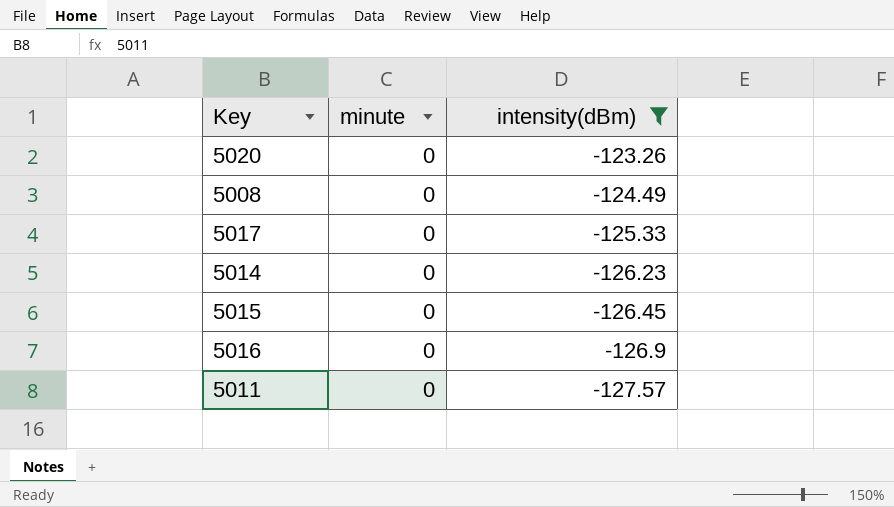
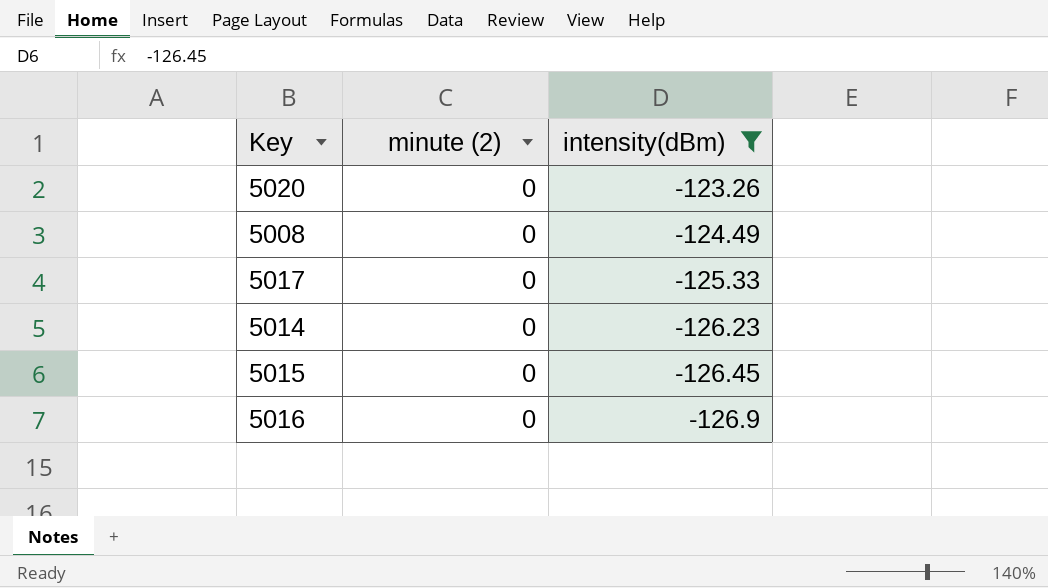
column name: minute -> minute (2)
row 5011: 0 | -127.57 -> none

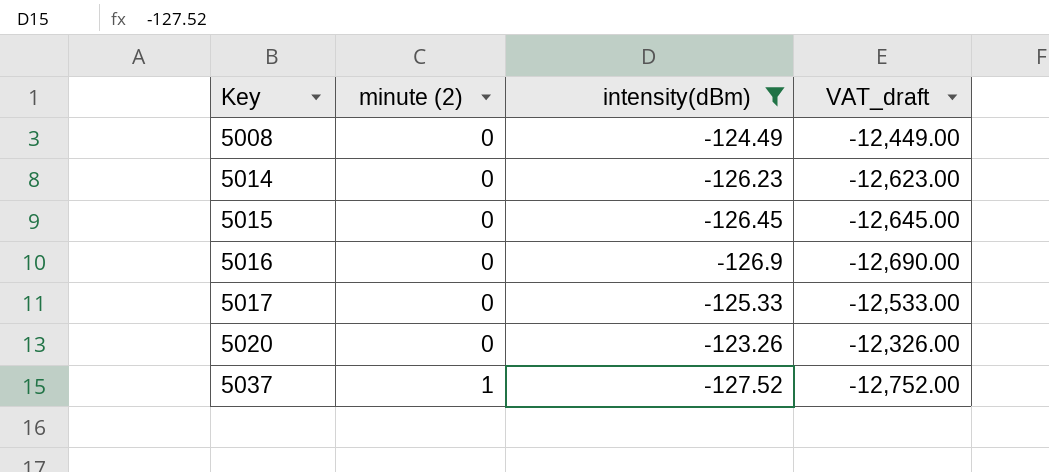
row order: intensity(dBm) descending -> Key ascending
column VAT_draft | formula: none -> [intensity(dBm)] * 100
row 5037: none -> 1 | -127.52 | -12,752.00

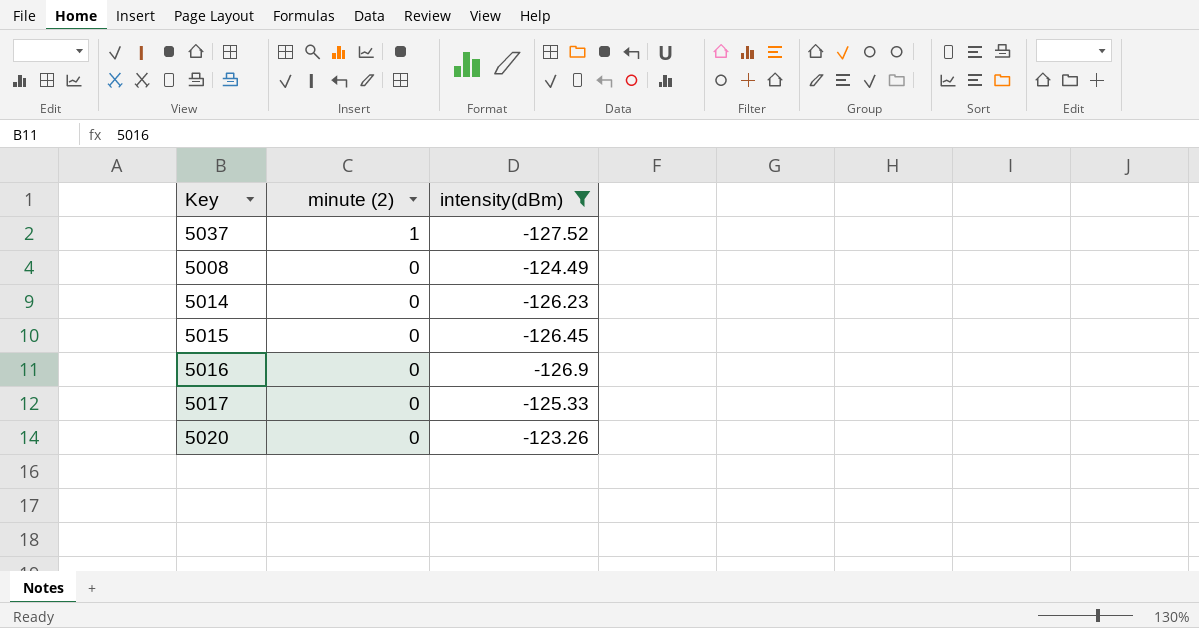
row order: Key ascending -> minute (2) descending
column VAT_draft | formula: [intensity(dBm)] * 100 -> none

